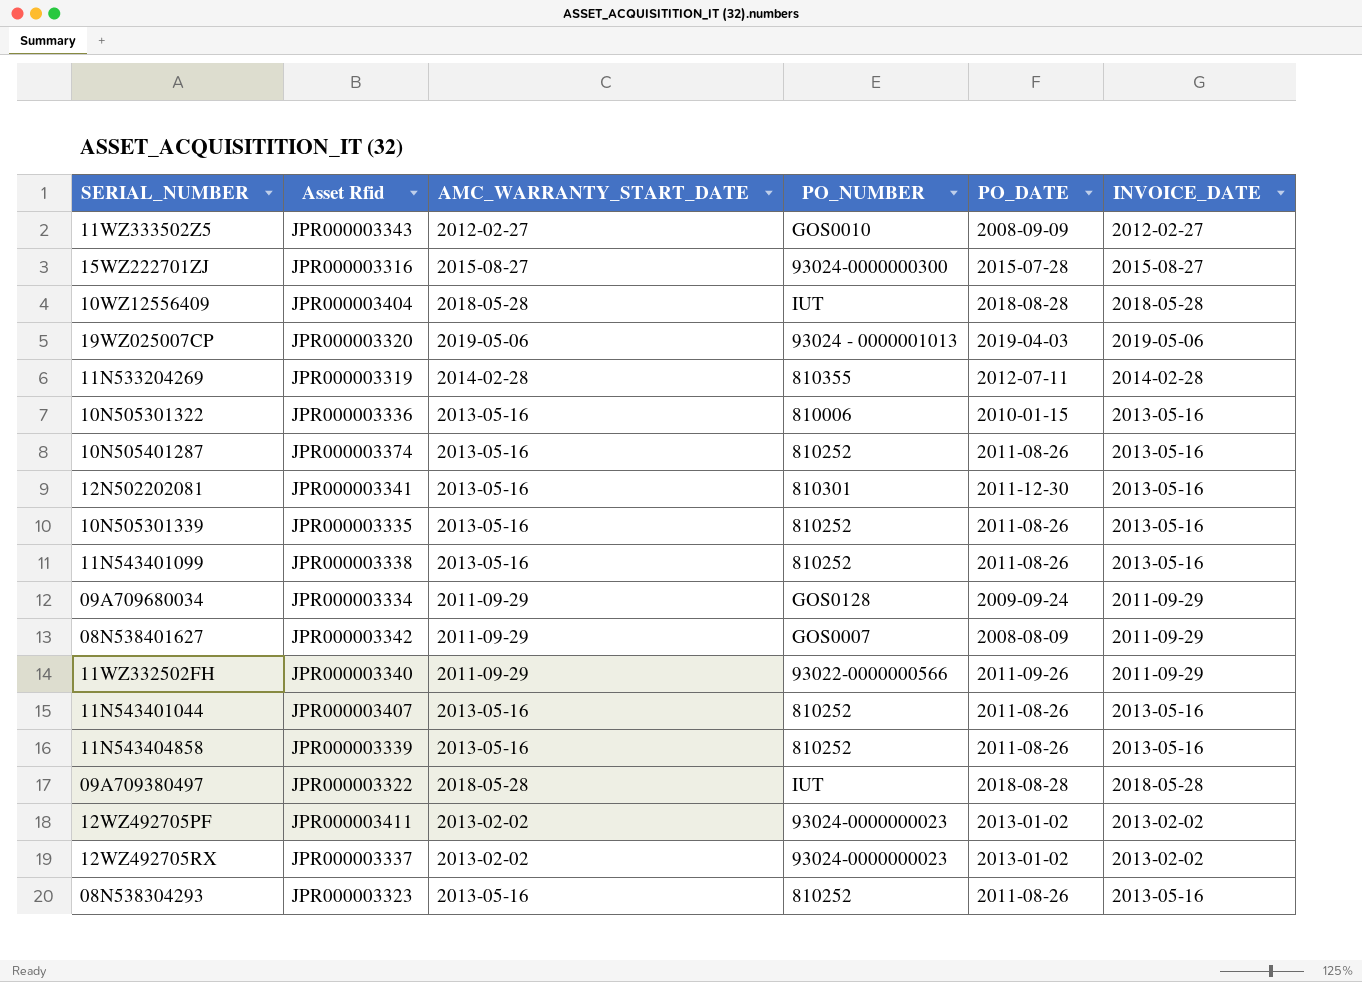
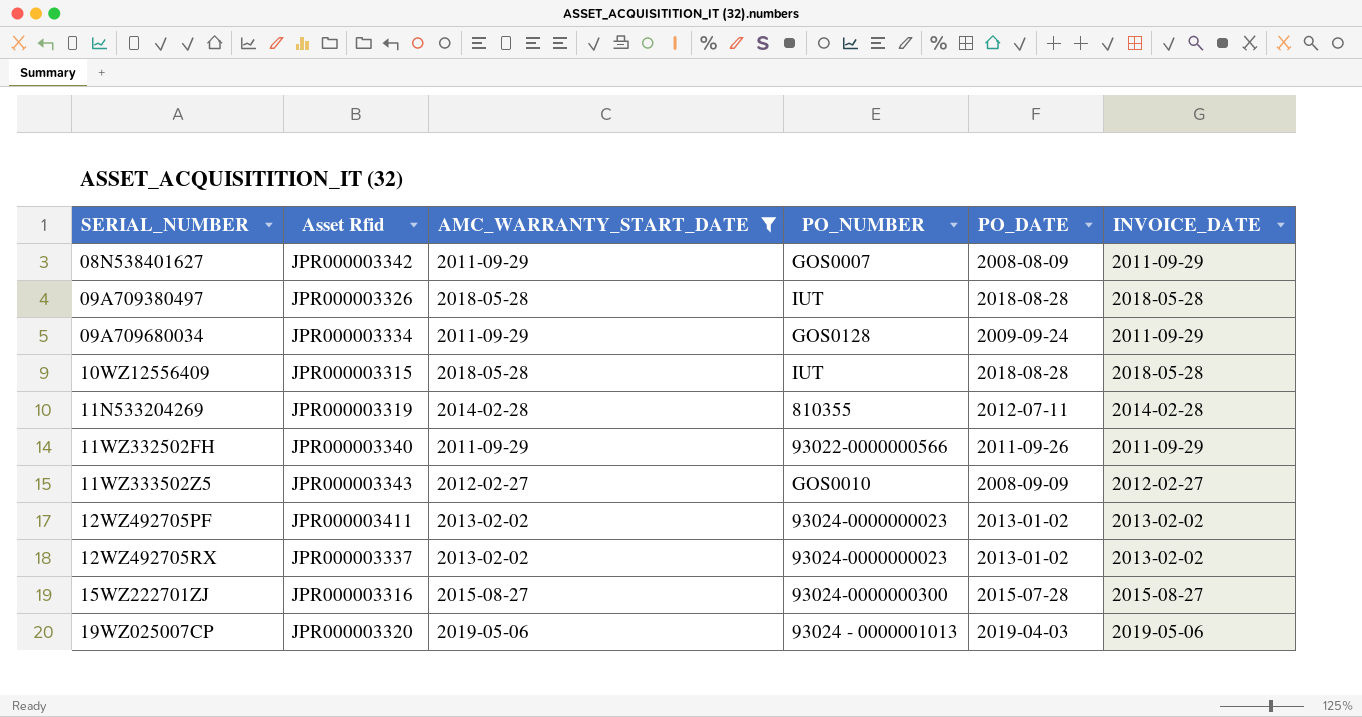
filter: none -> AMC_WARRANTY_START_DATE != 2013-05-16
row order: none -> SERIAL_NUMBER ascending
09A709380497 | Asset Rfid: JPR000003322 -> JPR000003326
10WZ12556409 | Asset Rfid: JPR000003404 -> JPR000003315

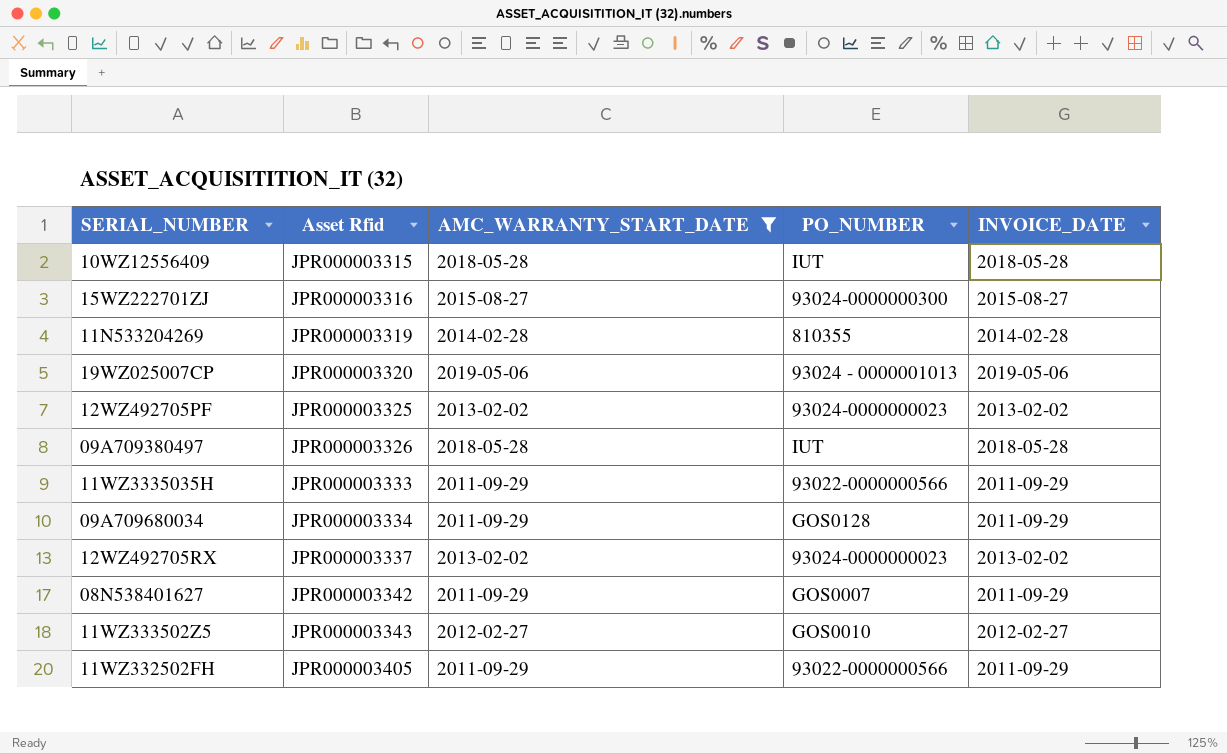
row order: SERIAL_NUMBER ascending -> Asset Rfid ascending
column PO_DATE | position: 5 -> none
12WZ492705PF | Asset Rfid: JPR000003411 -> JPR000003325
row 11WZ3335035H: none -> JPR000003333 | 2011-09-29 | 93022-0000000566 | 2011-09-29
11WZ332502FH | Asset Rfid: JPR000003340 -> JPR000003405

